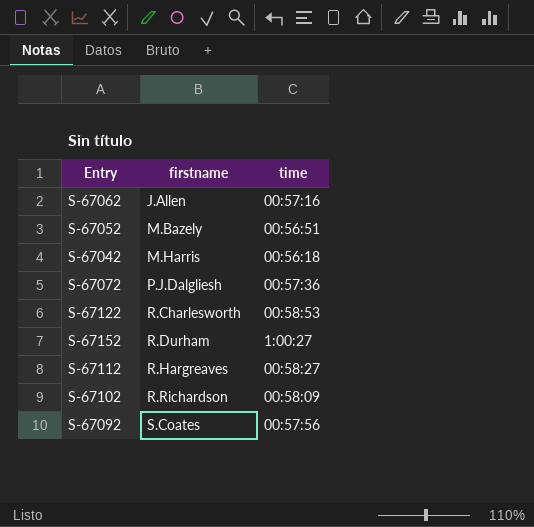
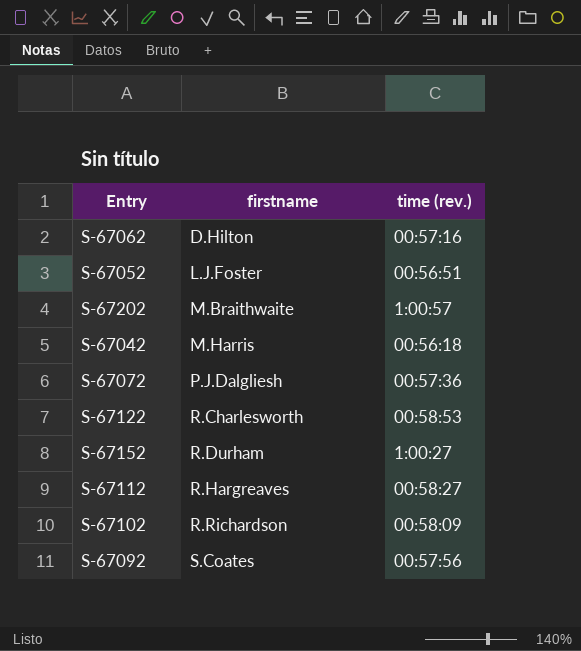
column name: time -> time (rev.)
S-67062 | firstname: J.Allen -> D.Hilton
S-67052 | firstname: M.Bazely -> L.J.Foster
row S-67202: none -> M.Braithwaite | 1:00:57

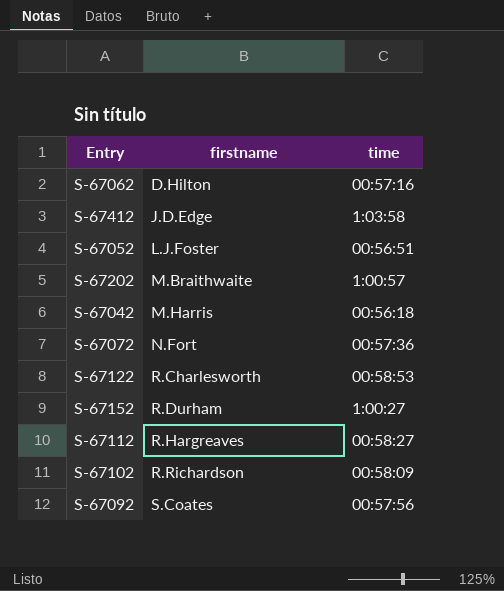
column name: time (rev.) -> time
row S-67412: none -> J.D.Edge | 1:03:58
S-67072 | firstname: P.J.Dalgliesh -> N.Fort

